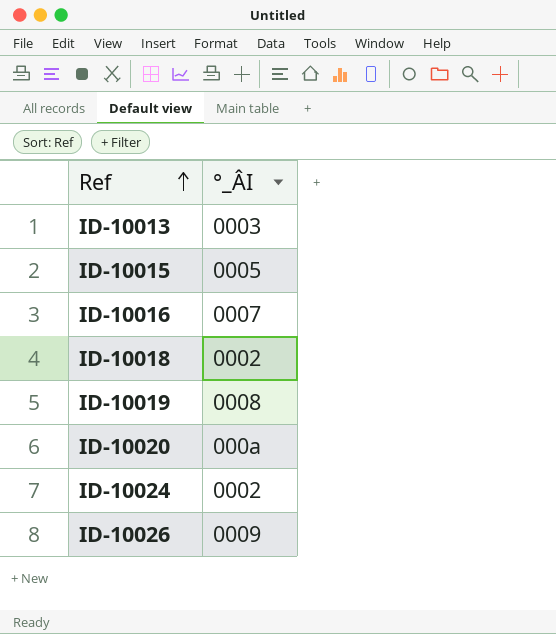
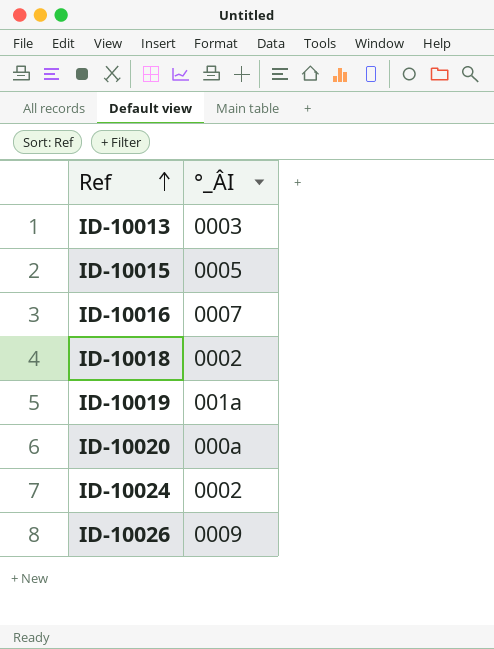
ID-10019 | °_ÂI: 0008 -> 001a

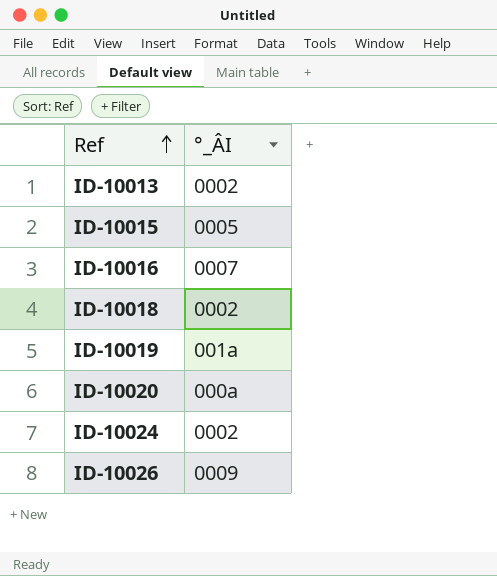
ID-10013 | °_ÂI: 0003 -> 0002

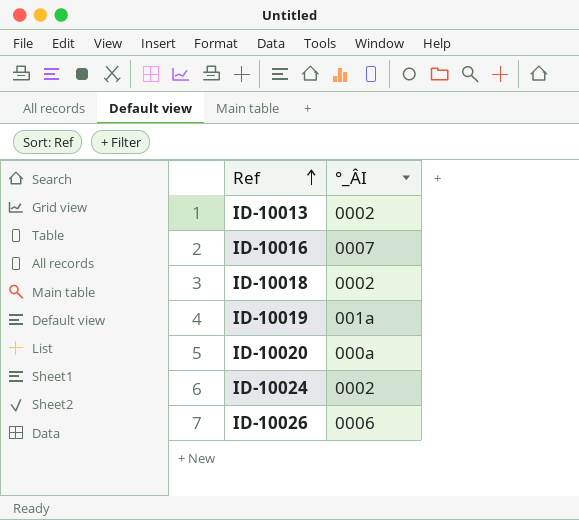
row ID-10015: 0005 -> none
ID-10026 | °_ÂI: 0009 -> 0006

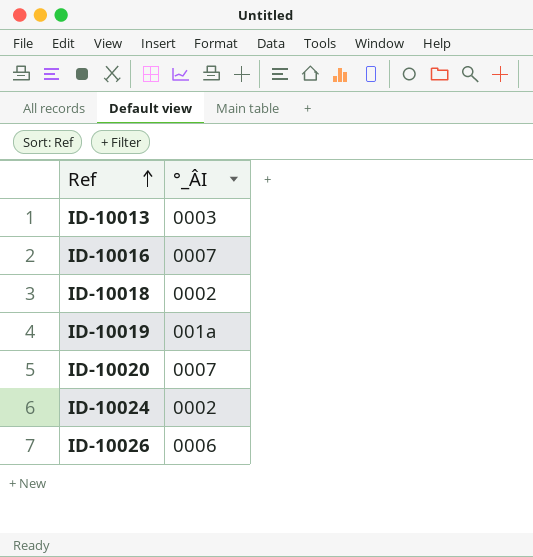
ID-10013 | °_ÂI: 0002 -> 0003
ID-10020 | °_ÂI: 000a -> 0007

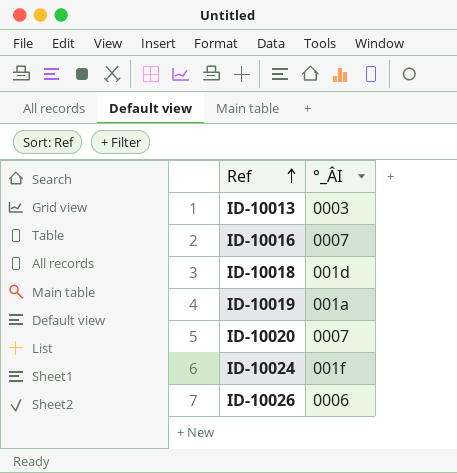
ID-10018 | °_ÂI: 0002 -> 001d
ID-10024 | °_ÂI: 0002 -> 001f

